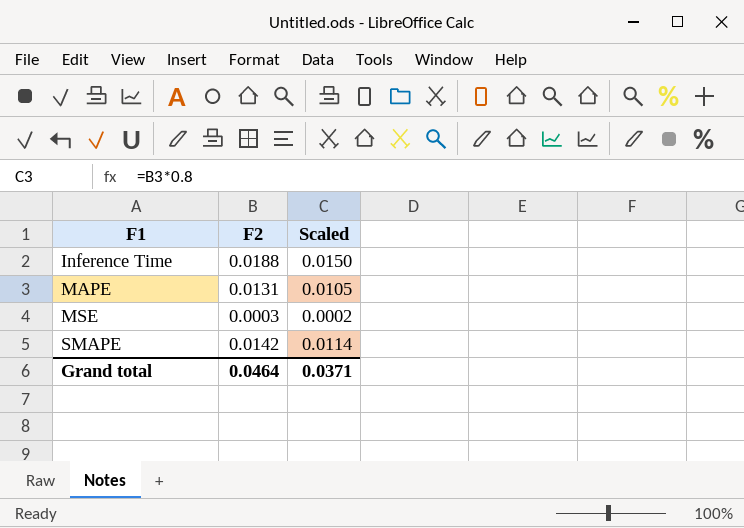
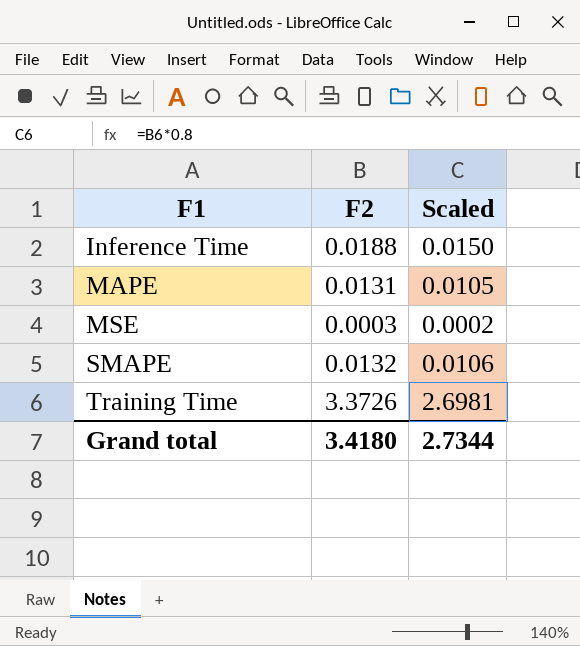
SMAPE | F2: 0.0142 -> 0.0132
SMAPE | Scaled: 0.0114 -> 0.0106
row Training Time: none -> 3.3726 | 2.6981
Grand total | F2: 0.0464 -> 3.4180
Grand total | Scaled: 0.0371 -> 2.7344

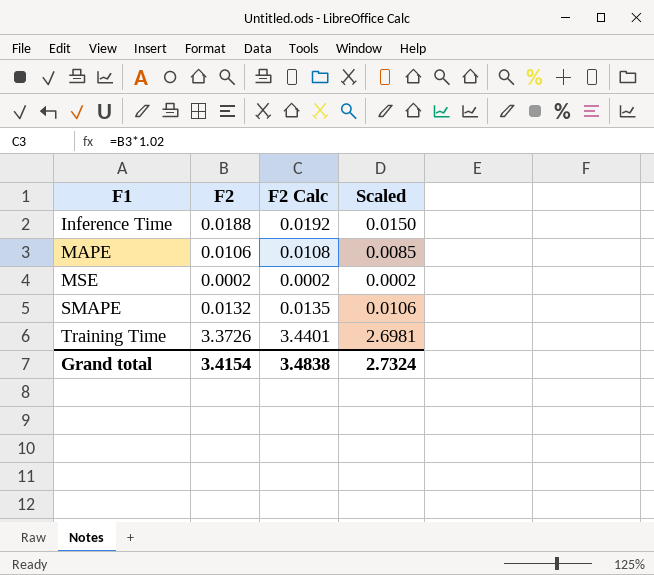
column F2 Calc | formula: none -> [F2] * 1.02
MAPE | F2: 0.0131 -> 0.0106
MAPE | Scaled: 0.0105 -> 0.0085
MSE | F2: 0.0003 -> 0.0002
Grand total | F2: 3.4180 -> 3.4154
Grand total | Scaled: 2.7344 -> 2.7324

